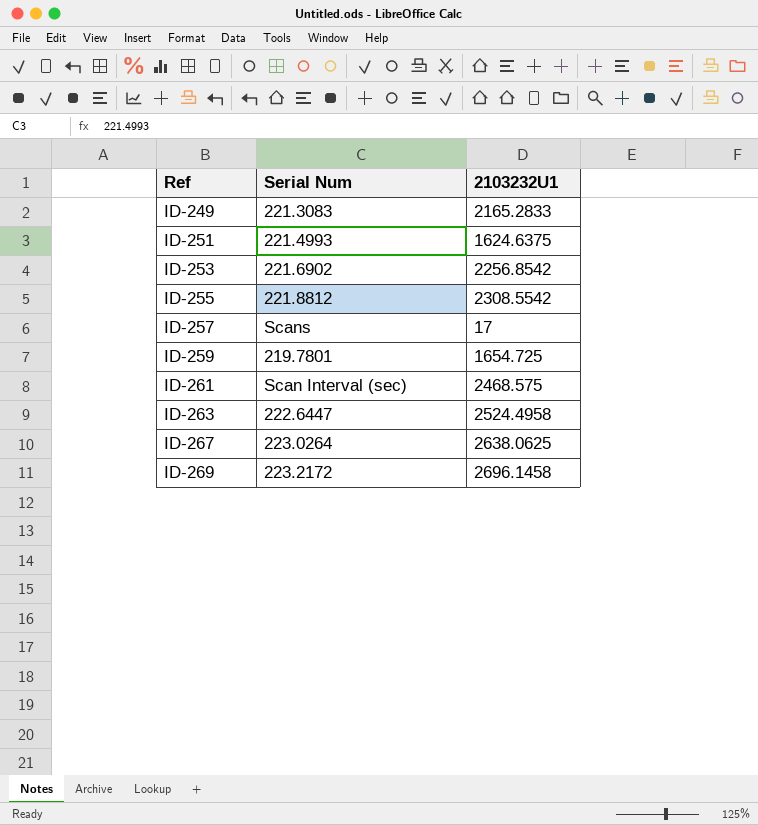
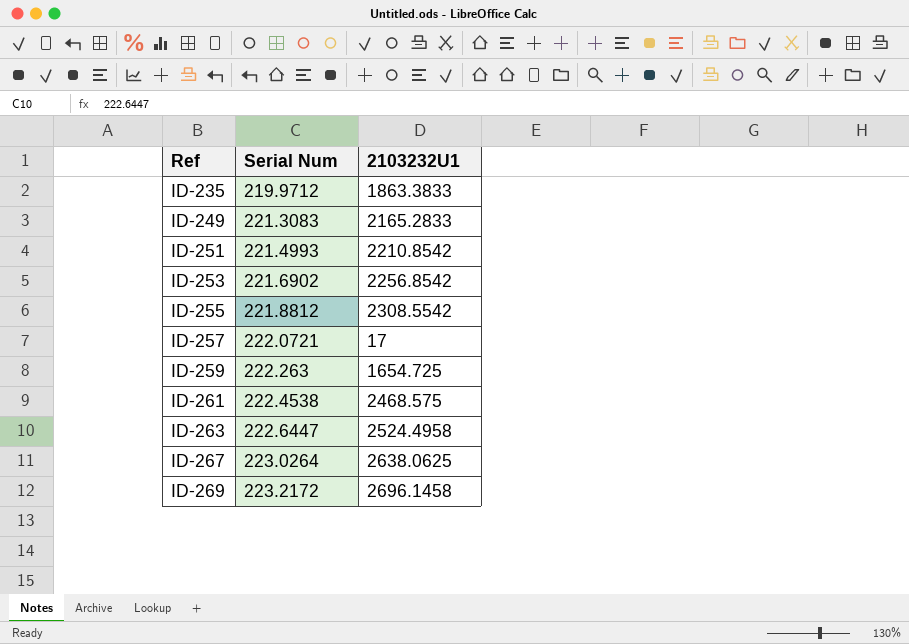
row ID-235: none -> 219.9712 | 1863.3833
ID-251 | 2103232U1: 1624.6375 -> 2210.8542
ID-257 | Serial Num: Scans -> 222.0721
ID-259 | Serial Num: 219.7801 -> 222.263
ID-261 | Serial Num: Scan Interval (sec) -> 222.4538

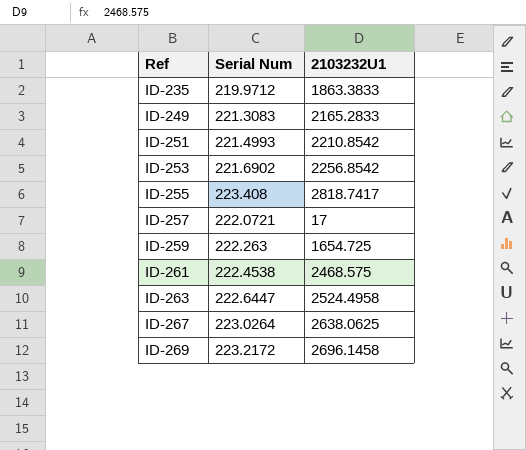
ID-255 | Serial Num: 221.8812 -> 223.408
ID-255 | 2103232U1: 2308.5542 -> 2818.7417

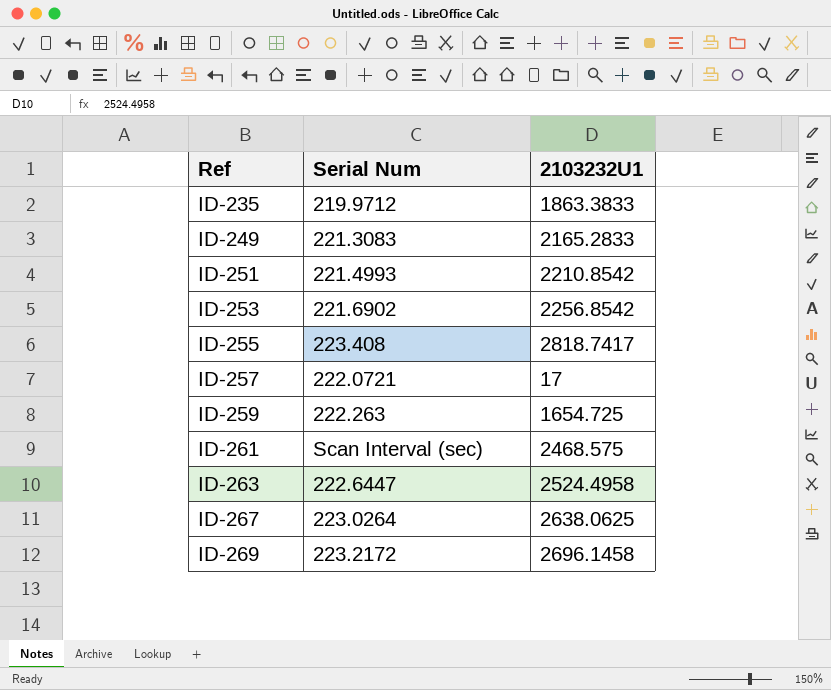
ID-261 | Serial Num: 222.4538 -> Scan Interval (sec)

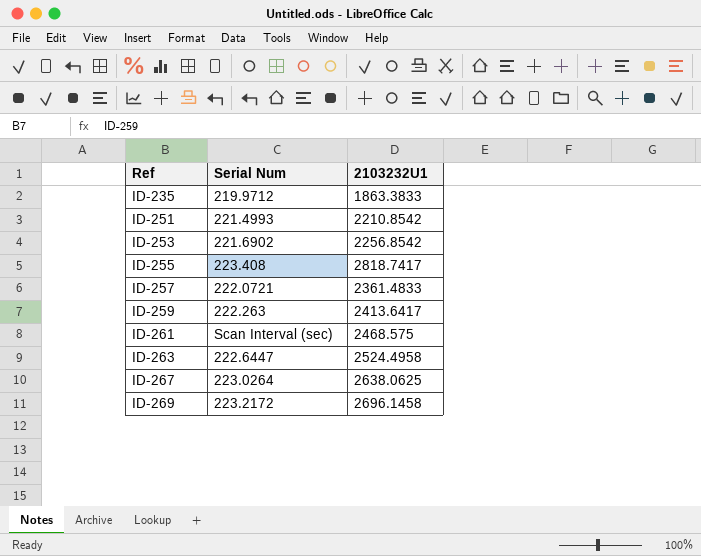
row ID-249: 221.3083 | 2165.2833 -> none
ID-257 | 2103232U1: 17 -> 2361.4833
ID-259 | 2103232U1: 1654.725 -> 2413.6417

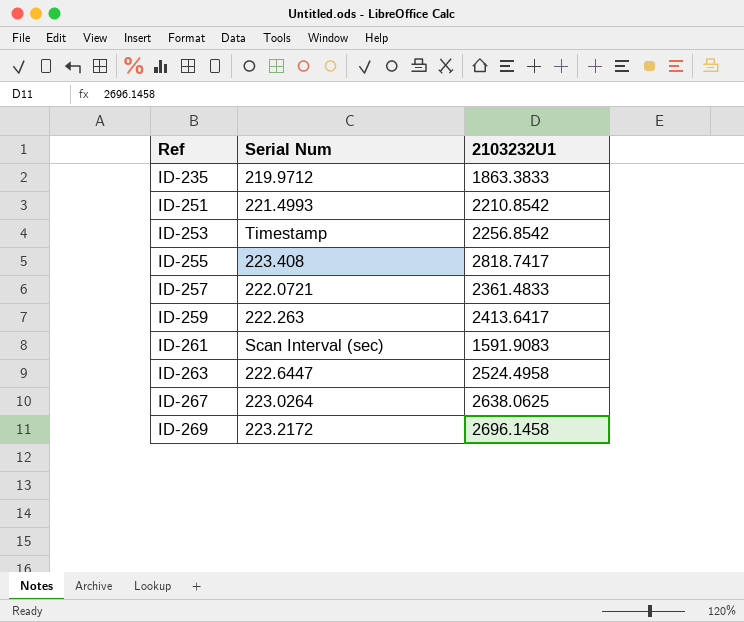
ID-253 | Serial Num: 221.6902 -> Timestamp
ID-261 | 2103232U1: 2468.575 -> 1591.9083

